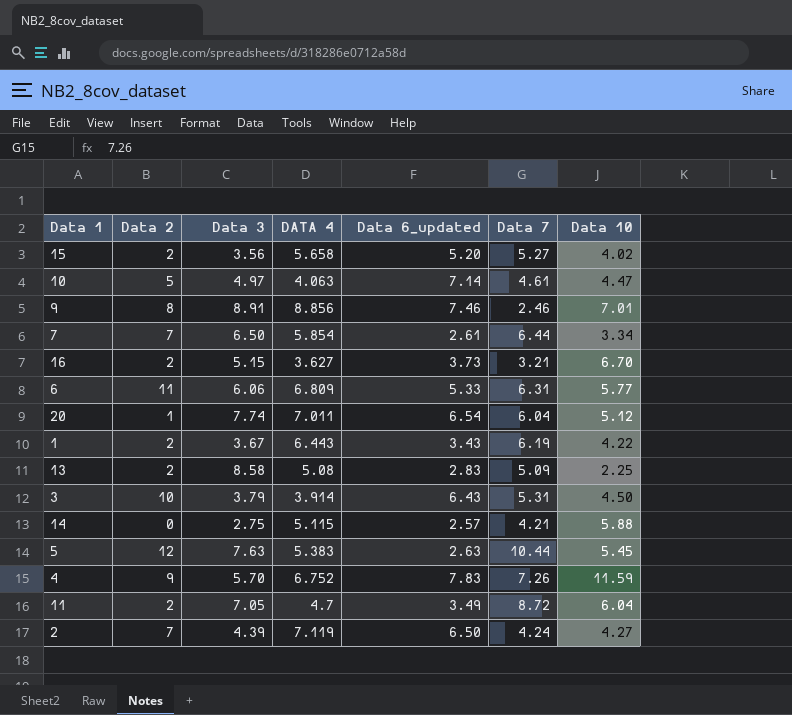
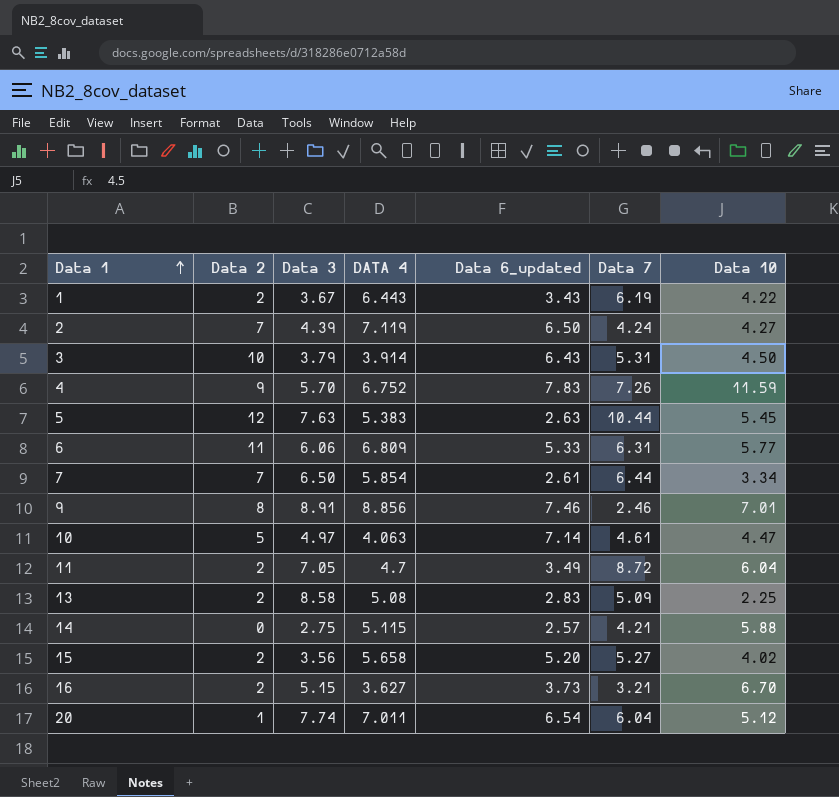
row order: none -> Data 1 ascending

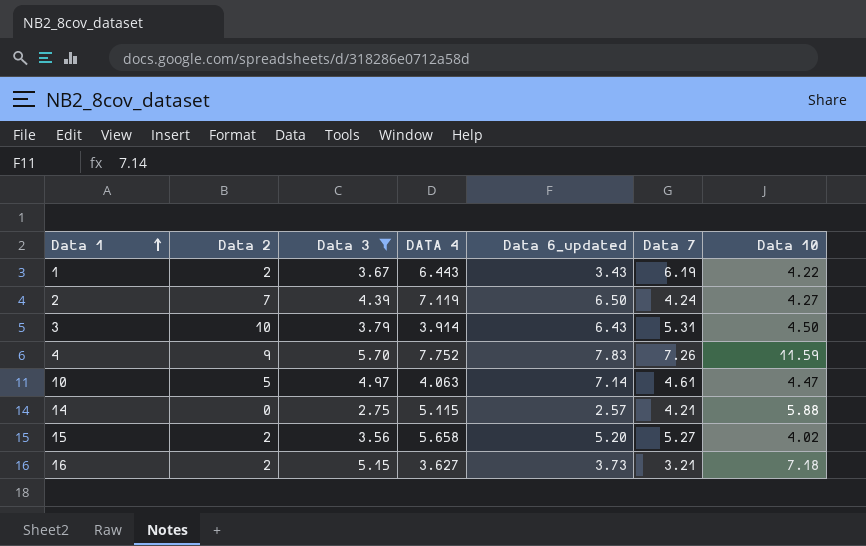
filter: none -> Data 3 <= 5.70
4 | DATA 4: 6.752 -> 7.752
16 | Data 10: 6.70 -> 7.18

